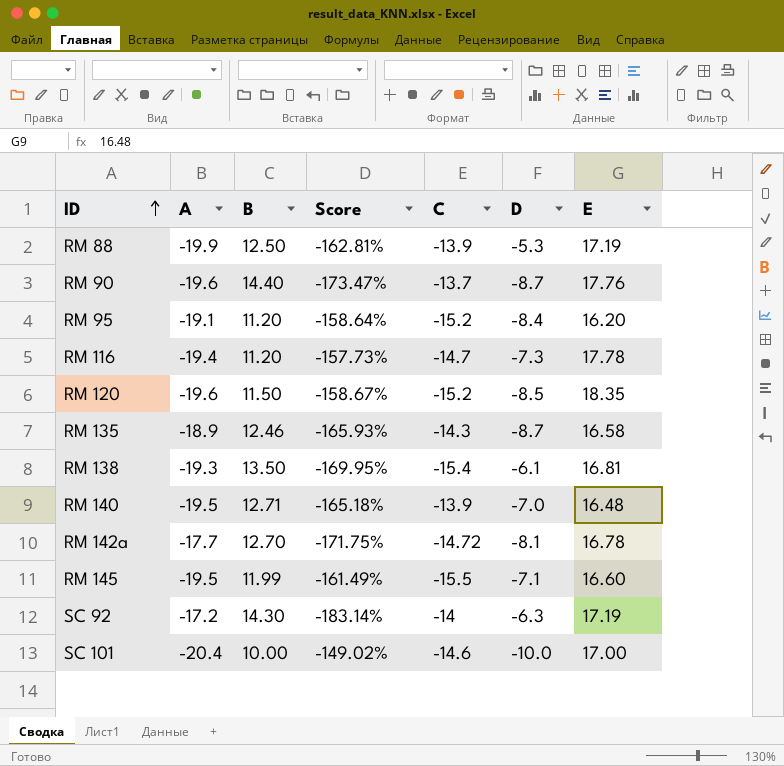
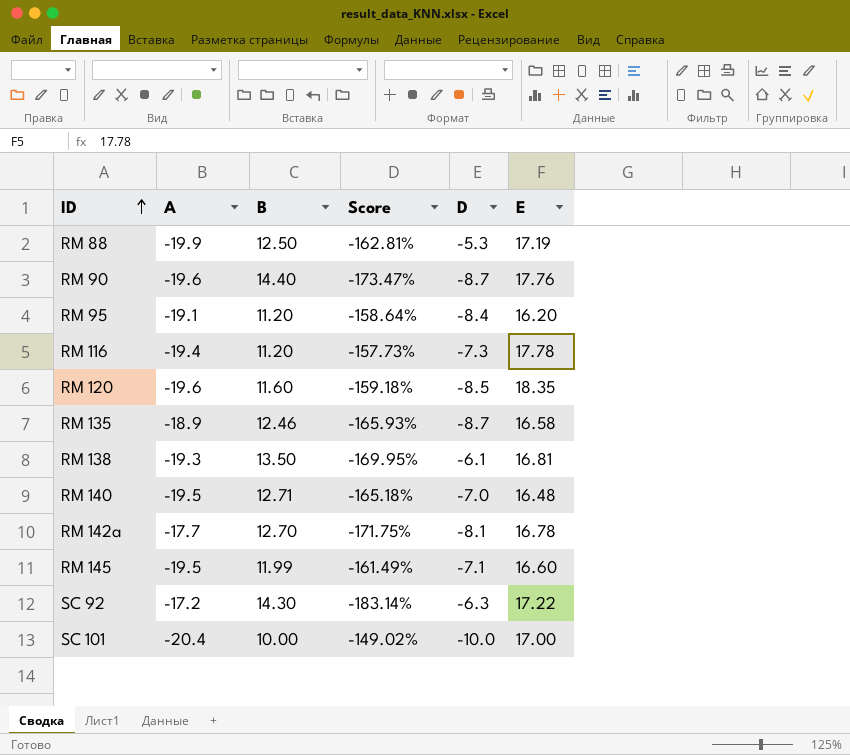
column C | position: 5 -> none
RM 120 | B: 11.50 -> 11.60
RM 120 | Score: -158.67% -> -159.18%
SC 92 | E: 17.19 -> 17.22

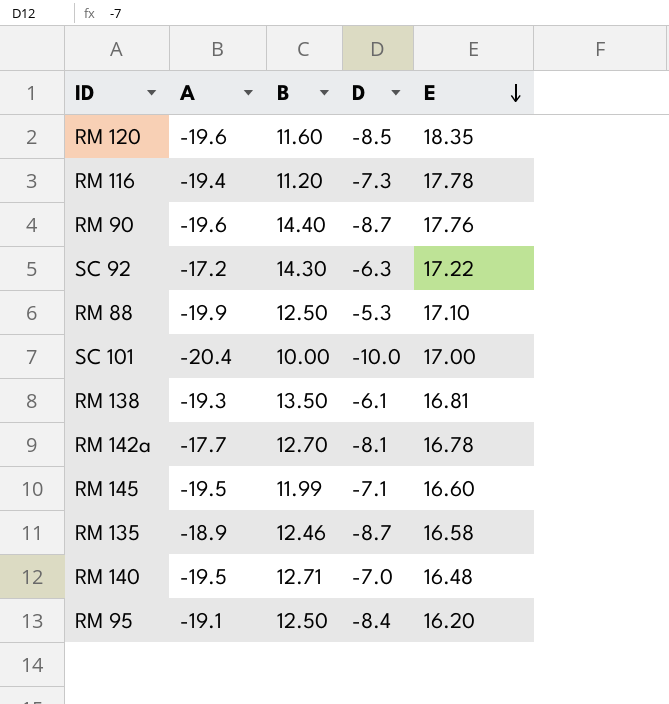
row order: ID ascending -> E descending
column Score | formula: ([B] - [A]) / [A] -> none
RM 88 | E: 17.19 -> 17.10
RM 95 | B: 11.20 -> 12.50

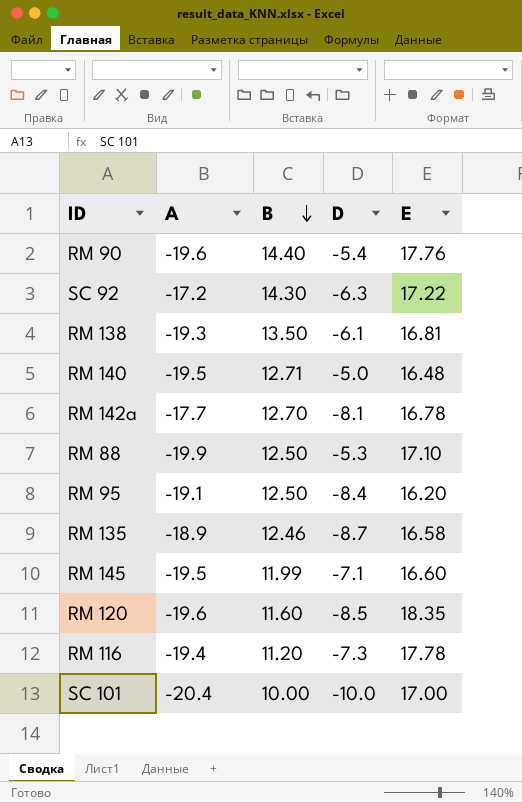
row order: E descending -> B descending
RM 90 | D: -8.7 -> -5.4
RM 140 | D: -7.0 -> -5.0

